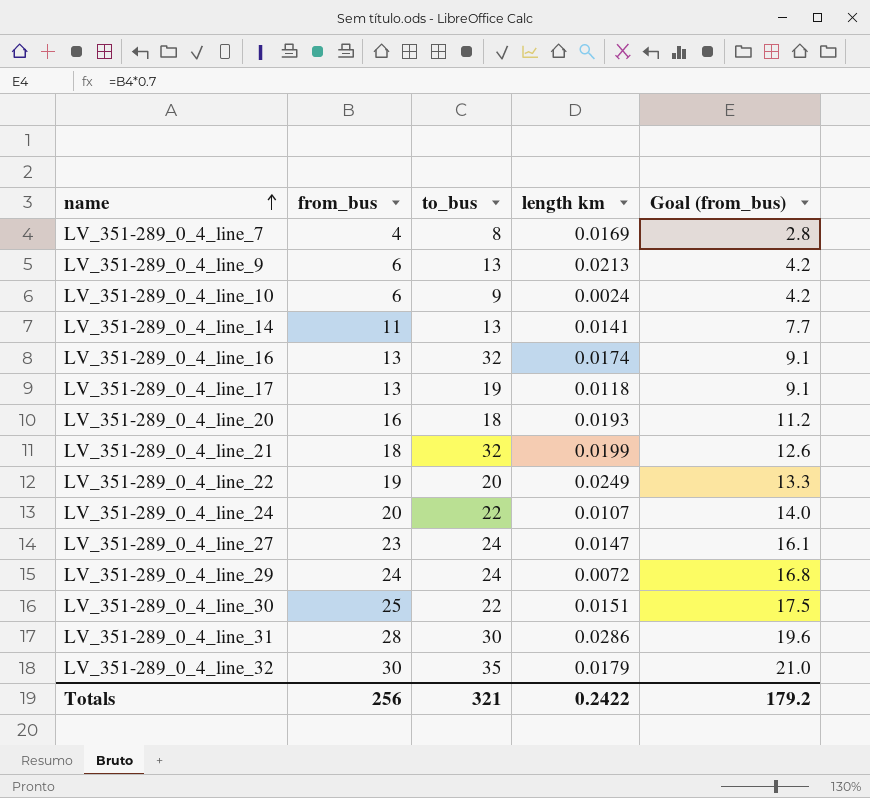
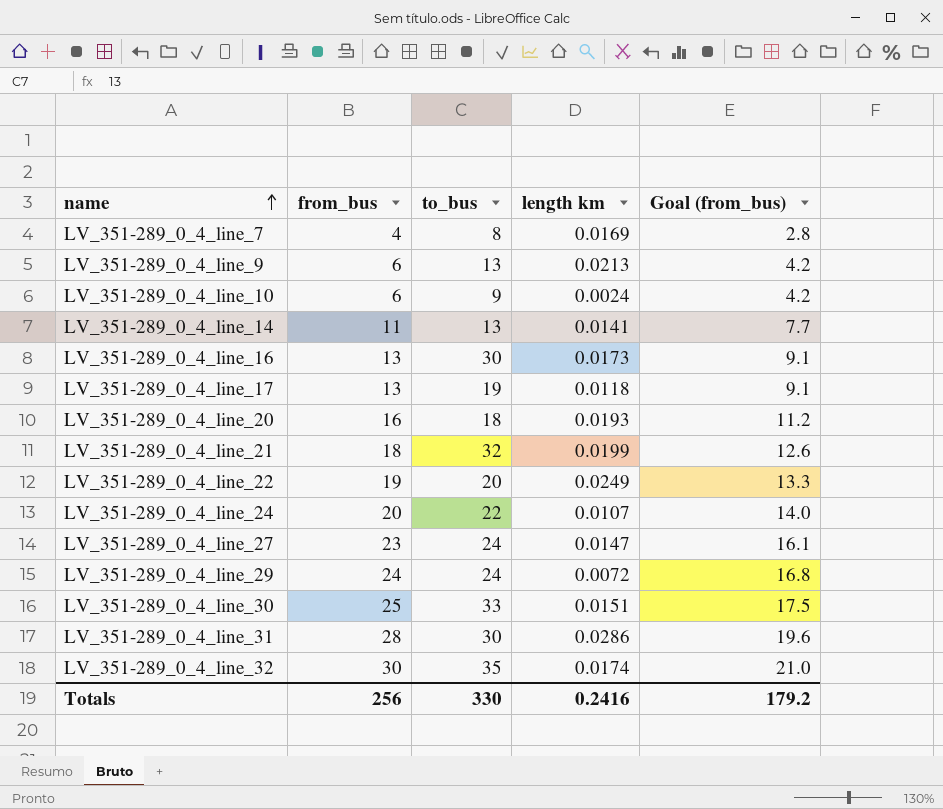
LV_351-289_0_4_line_16 | to_bus: 32 -> 30
LV_351-289_0_4_line_16 | length km: 0.0174 -> 0.0173
LV_351-289_0_4_line_30 | to_bus: 22 -> 33
LV_351-289_0_4_line_32 | length km: 0.0179 -> 0.0174
Totals | to_bus: 321 -> 330
Totals | length km: 0.2422 -> 0.2416

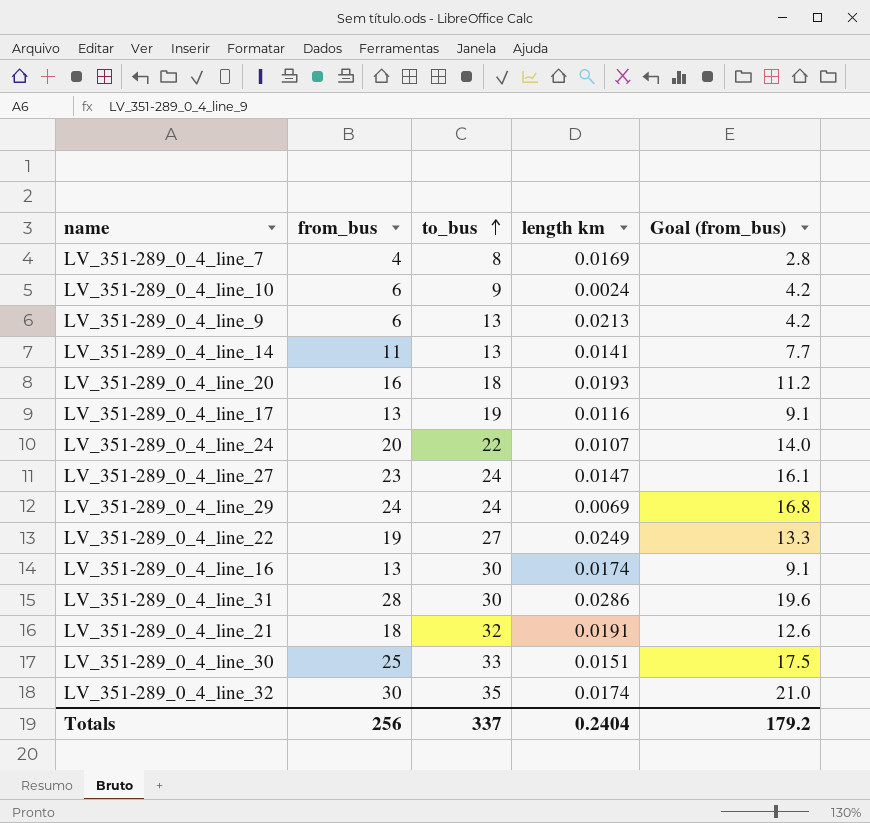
row order: name ascending -> to_bus ascending
LV_351-289_0_4_line_17 | length km: 0.0118 -> 0.0116
LV_351-289_0_4_line_29 | length km: 0.0072 -> 0.0069
LV_351-289_0_4_line_22 | to_bus: 20 -> 27
LV_351-289_0_4_line_16 | length km: 0.0173 -> 0.0174
LV_351-289_0_4_line_21 | length km: 0.0199 -> 0.0191
Totals | to_bus: 330 -> 337
Totals | length km: 0.2416 -> 0.2404

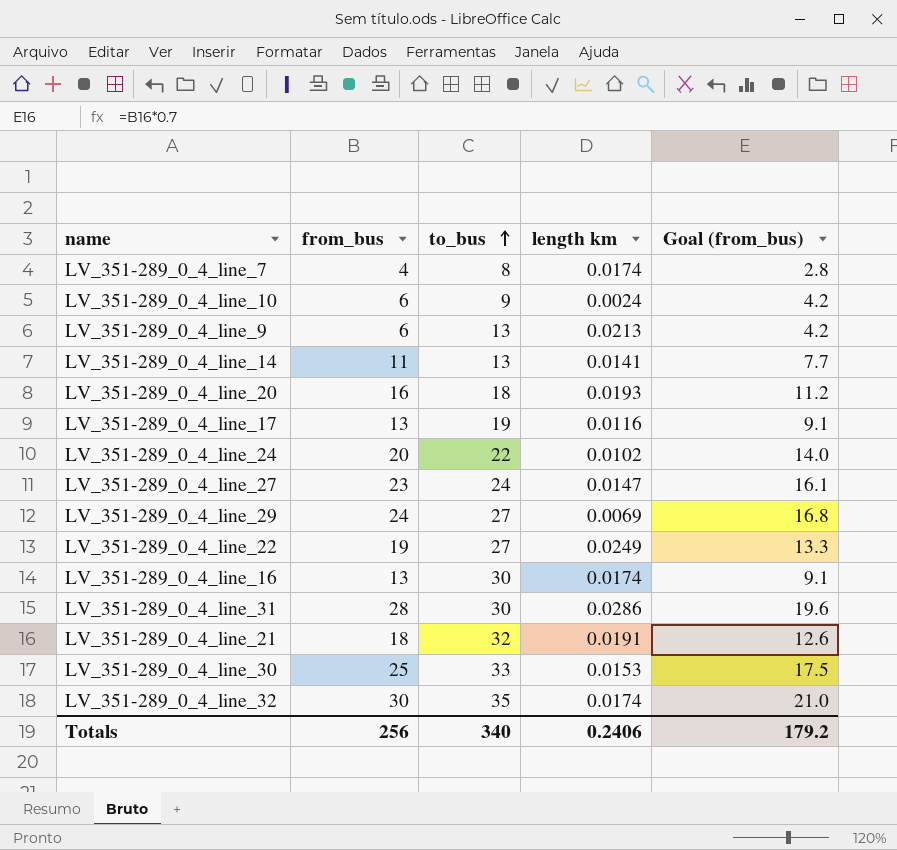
LV_351-289_0_4_line_7 | length km: 0.0169 -> 0.0174
LV_351-289_0_4_line_24 | length km: 0.0107 -> 0.0102
LV_351-289_0_4_line_29 | to_bus: 24 -> 27
LV_351-289_0_4_line_30 | length km: 0.0151 -> 0.0153
Totals | to_bus: 337 -> 340
Totals | length km: 0.2404 -> 0.2406

